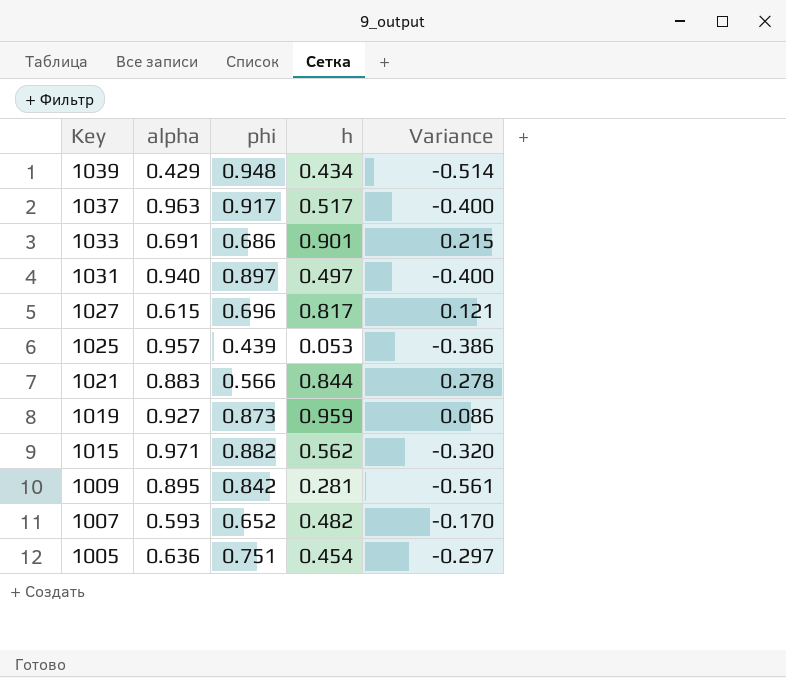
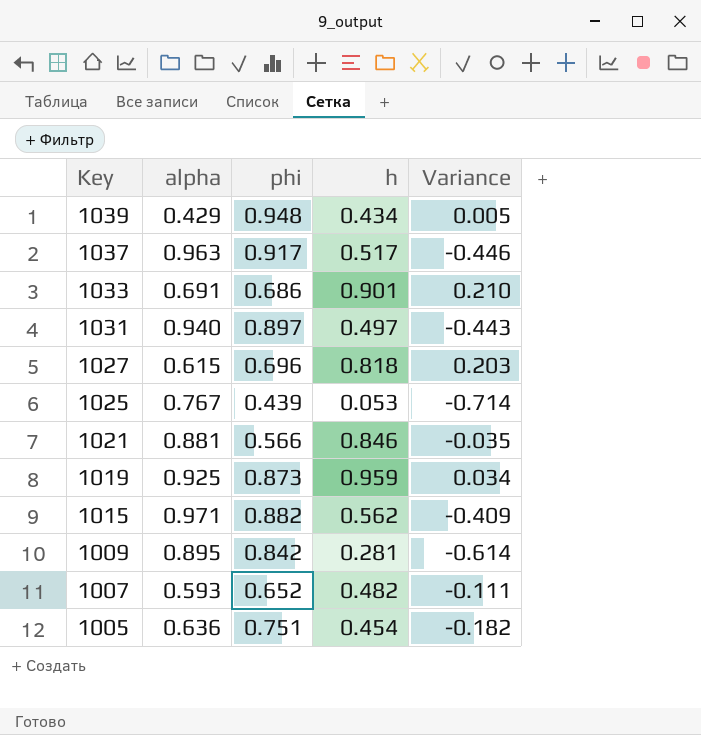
column Variance | formula: [h] - [phi] -> [h] - [alpha]
1027 | h: 0.817 -> 0.818
1025 | alpha: 0.957 -> 0.767
1021 | alpha: 0.883 -> 0.881
1021 | h: 0.844 -> 0.846
1019 | alpha: 0.927 -> 0.925

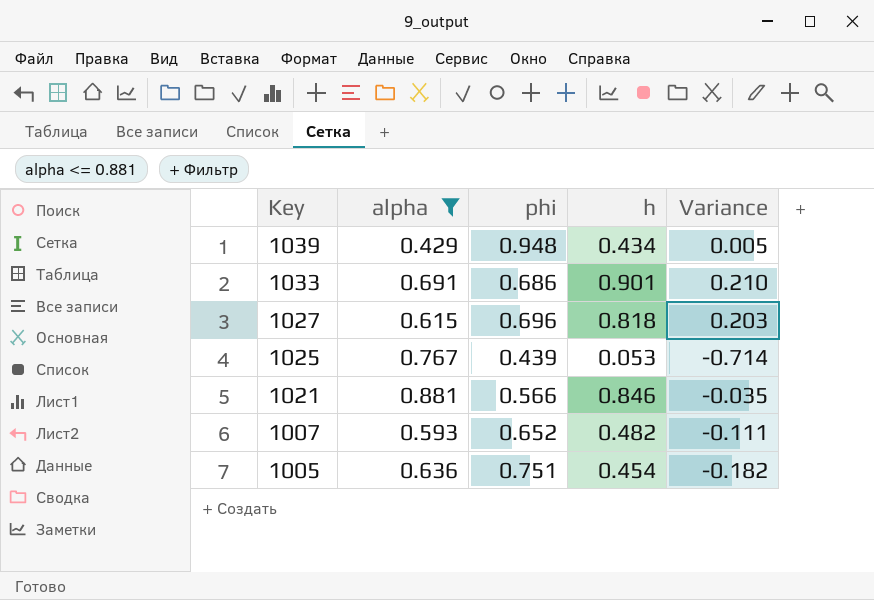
filter: none -> alpha <= 0.881

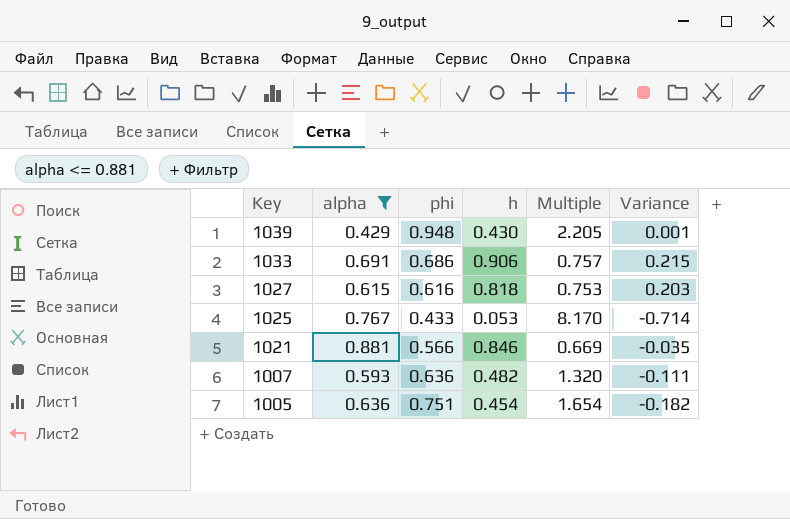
column Multiple | formula: none -> [phi] / [h]
1039 | h: 0.434 -> 0.430
1039 | Variance: 0.005 -> 0.001
1033 | h: 0.901 -> 0.906
1033 | Variance: 0.210 -> 0.215
1027 | phi: 0.696 -> 0.616
1025 | phi: 0.439 -> 0.433
1007 | phi: 0.652 -> 0.636

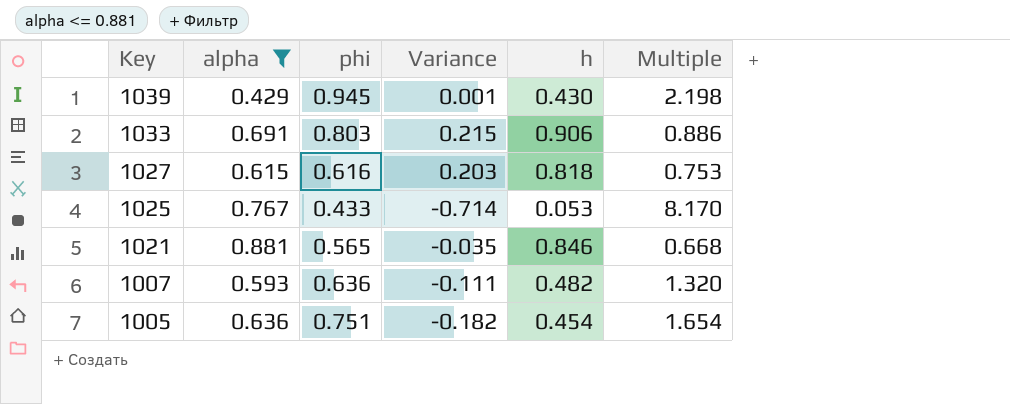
column Variance | position: 6 -> 4
1039 | phi: 0.948 -> 0.945
1039 | Multiple: 2.205 -> 2.198
1033 | phi: 0.686 -> 0.803
1033 | Multiple: 0.757 -> 0.886
1021 | phi: 0.566 -> 0.565
1021 | Multiple: 0.669 -> 0.668

